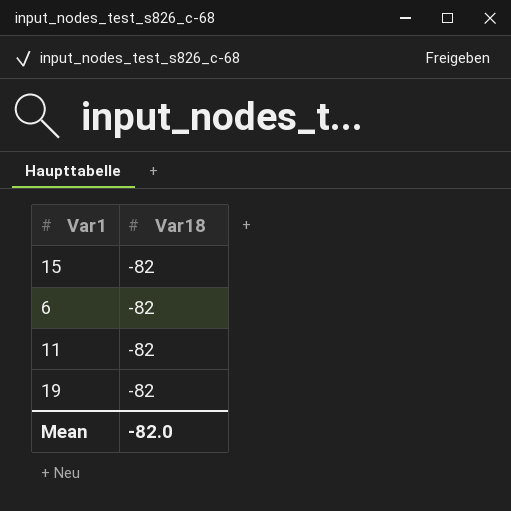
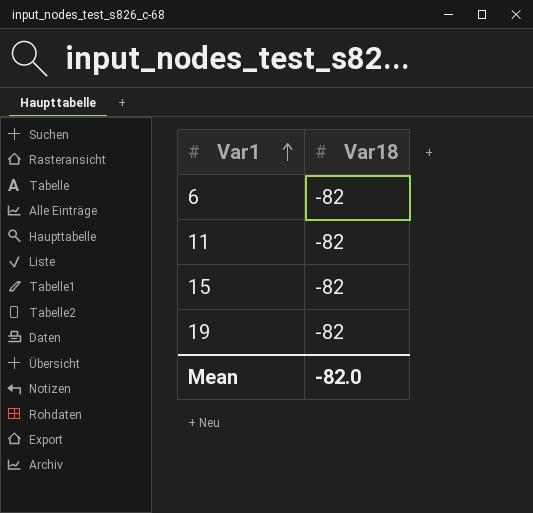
row order: none -> Var1 ascending

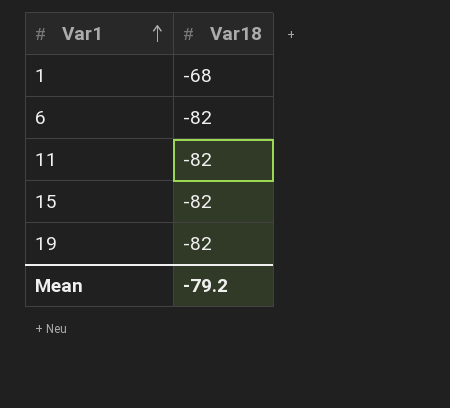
row 1: none -> -68
Mean | Var18: -82.0 -> -79.2

